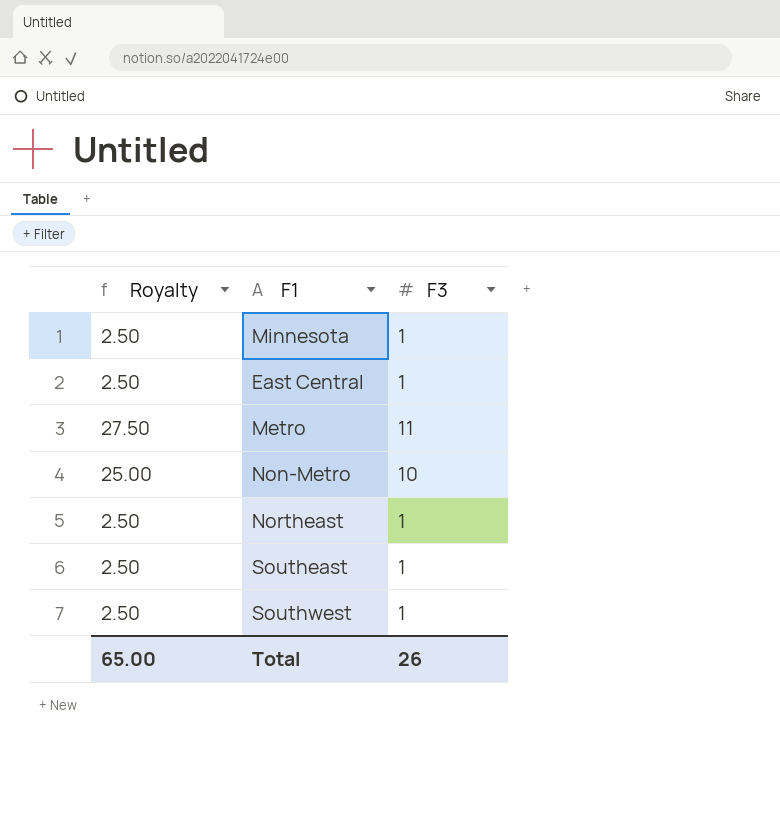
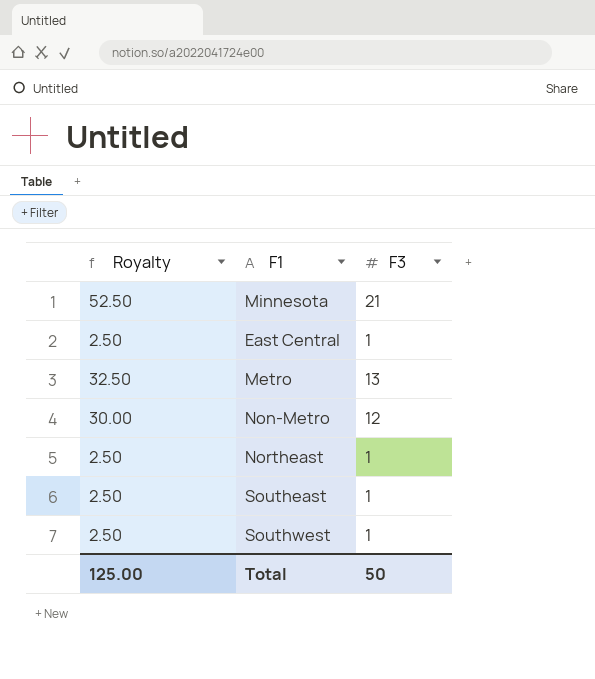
Minnesota | Royalty: 2.50 -> 52.50
Minnesota | F3: 1 -> 21
Metro | Royalty: 27.50 -> 32.50
Metro | F3: 11 -> 13
Non-Metro | Royalty: 25.00 -> 30.00
Non-Metro | F3: 10 -> 12
Total | Royalty: 65.00 -> 125.00
Total | F3: 26 -> 50

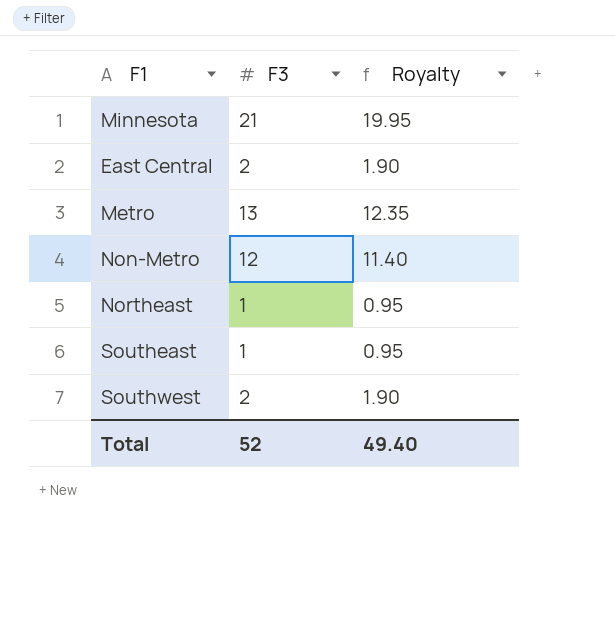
column Royalty | formula: [F3] * 2.5 -> [F3] * 0.95
column Royalty | position: 1 -> 3
East Central | F3: 1 -> 2
Southwest | F3: 1 -> 2
Total | F3: 50 -> 52
Total | Royalty: 125.00 -> 49.40

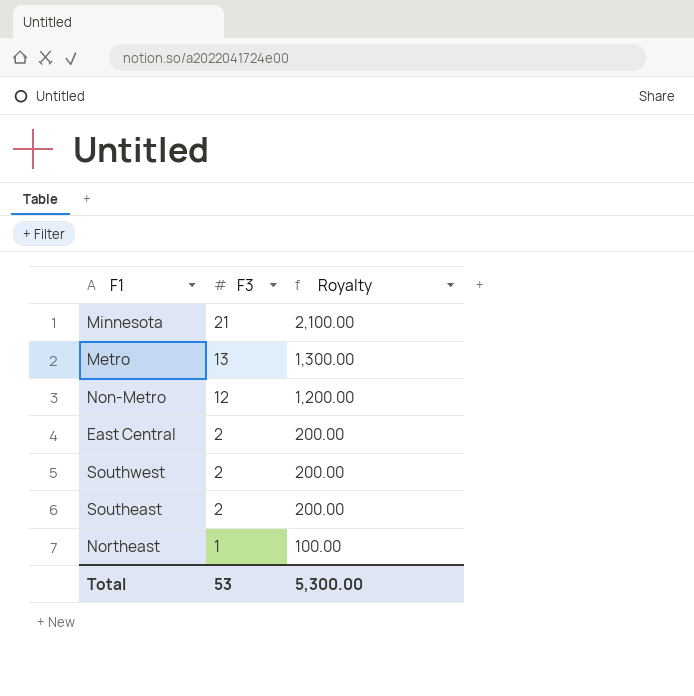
row order: none -> F3 descending
column Royalty | formula: [F3] * 0.95 -> [F3] * 100
Southeast | F3: 1 -> 2
Total | F3: 52 -> 53
Total | Royalty: 49.40 -> 5,300.00

